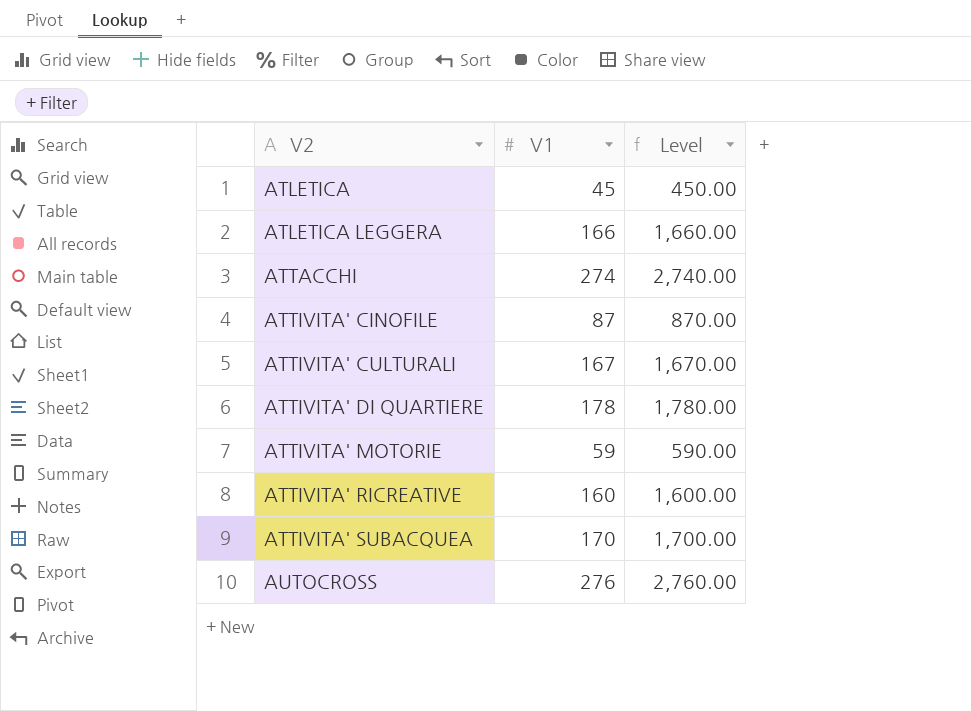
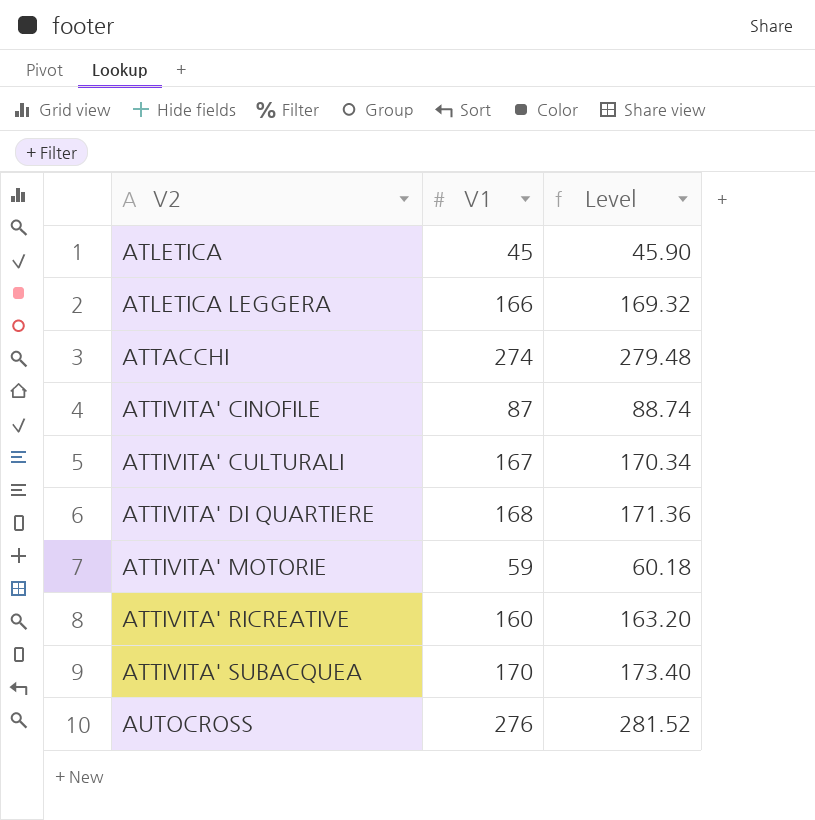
column Level | formula: [V1] * 10 -> [V1] * 1.02
ATTIVITA' DI QUARTIERE | V1: 178 -> 168

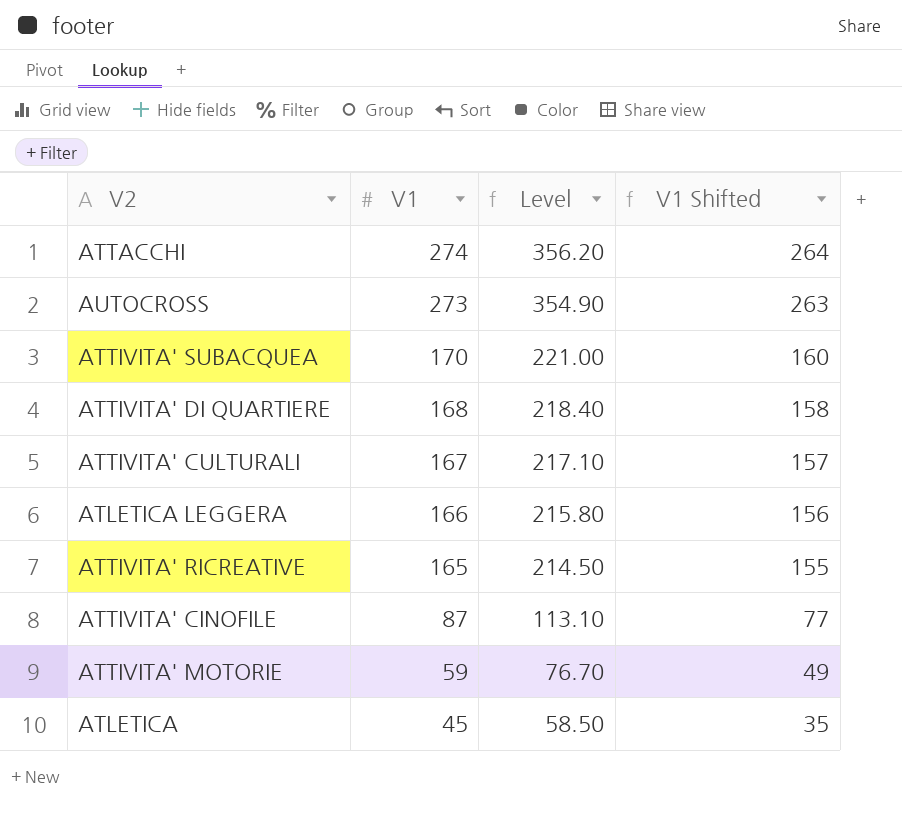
row order: V2 ascending -> V1 descending
column Level | formula: [V1] * 1.02 -> [V1] * 1.3
column V1 Shifted | formula: none -> [V1] - 10
AUTOCROSS | V1: 276 -> 273
ATTIVITA' RICREATIVE | V1: 160 -> 165

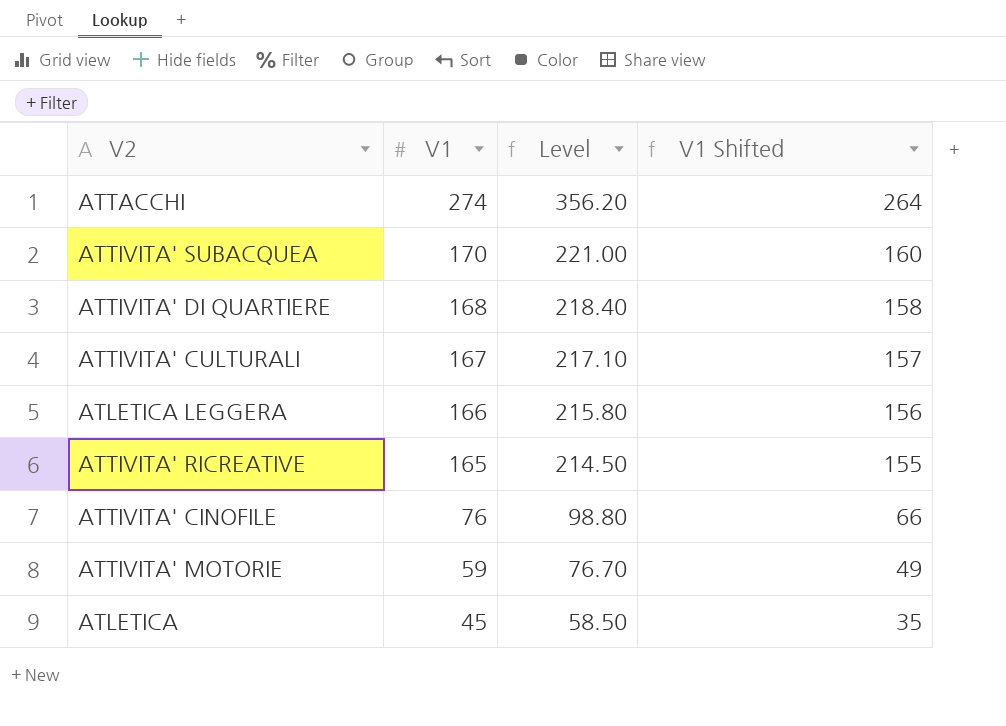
row AUTOCROSS: 273 | 354.90 | 263 -> none
ATTIVITA' CINOFILE | V1: 87 -> 76
ATTIVITA' CINOFILE | Level: 113.10 -> 98.80
ATTIVITA' CINOFILE | V1 Shifted: 77 -> 66

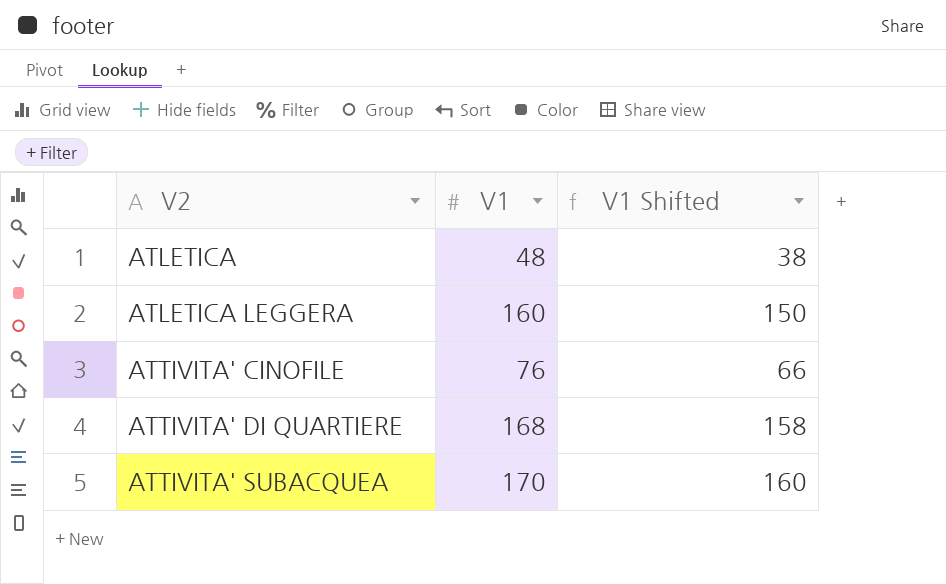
row order: V1 descending -> V2 ascending
column Level | formula: [V1] * 1.3 -> none
row ATTACCHI: 274 | 356.20 | 264 -> none
row ATTIVITA' CULTURALI: 167 | 217.10 | 157 -> none
row ATTIVITA' RICREATIVE: 165 | 214.50 | 155 -> none
row ATTIVITA' MOTORIE: 59 | 76.70 | 49 -> none
ATLETICA | V1: 45 -> 48
ATLETICA | V1 Shifted: 35 -> 38
ATLETICA LEGGERA | V1: 166 -> 160
ATLETICA LEGGERA | V1 Shifted: 156 -> 150

